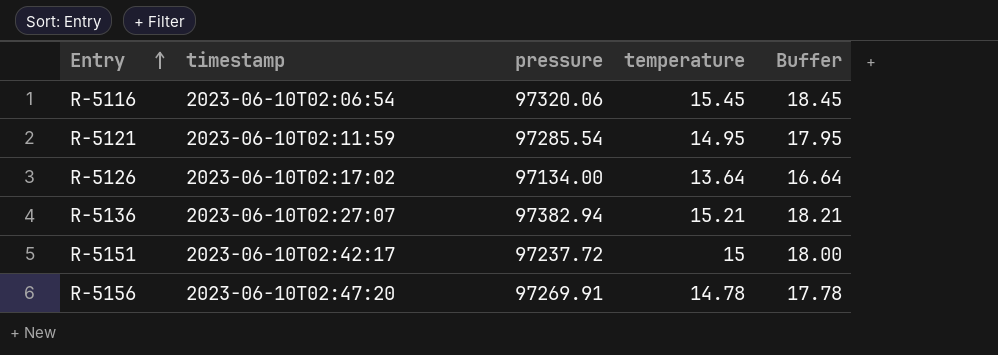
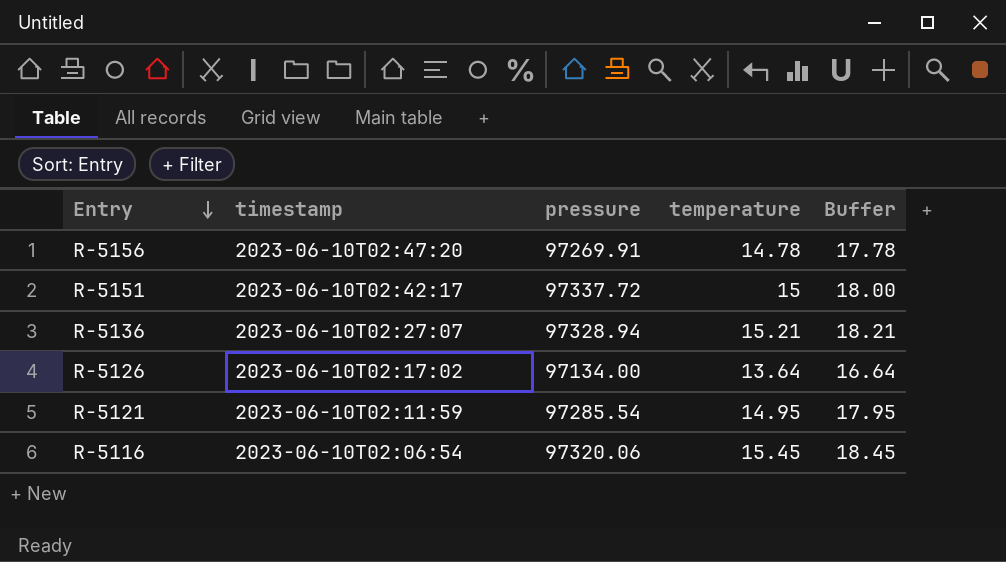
row order: Entry ascending -> Entry descending
R-5151 | pressure: 97237.72 -> 97337.72
R-5136 | pressure: 97382.94 -> 97328.94

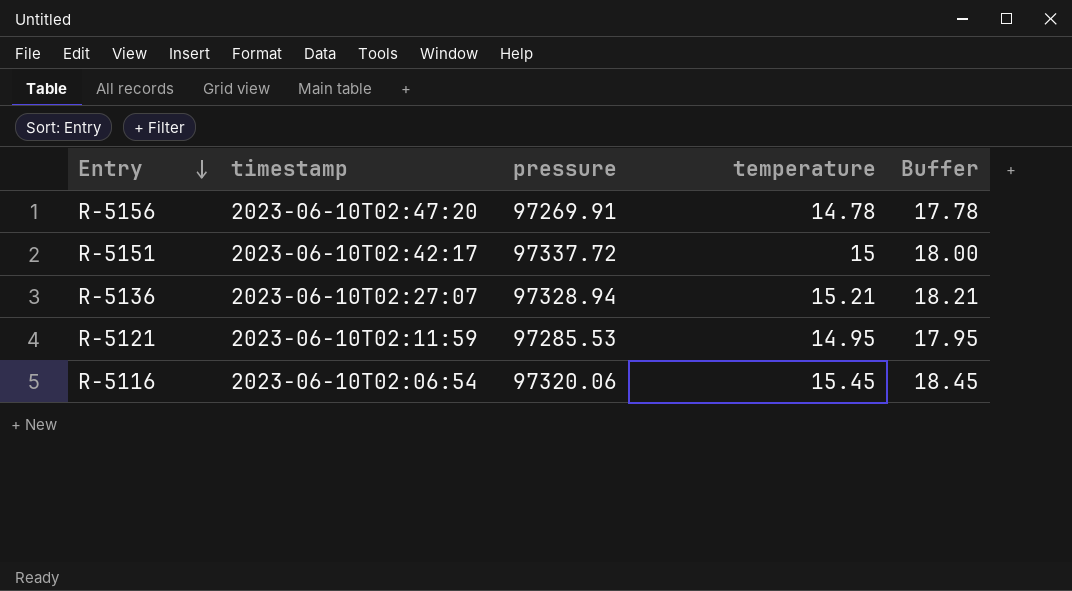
row R-5126: 2023-06-10T02:17:02 | 97134.00 | 13.64 | 16.64 -> none
R-5121 | pressure: 97285.54 -> 97285.53

